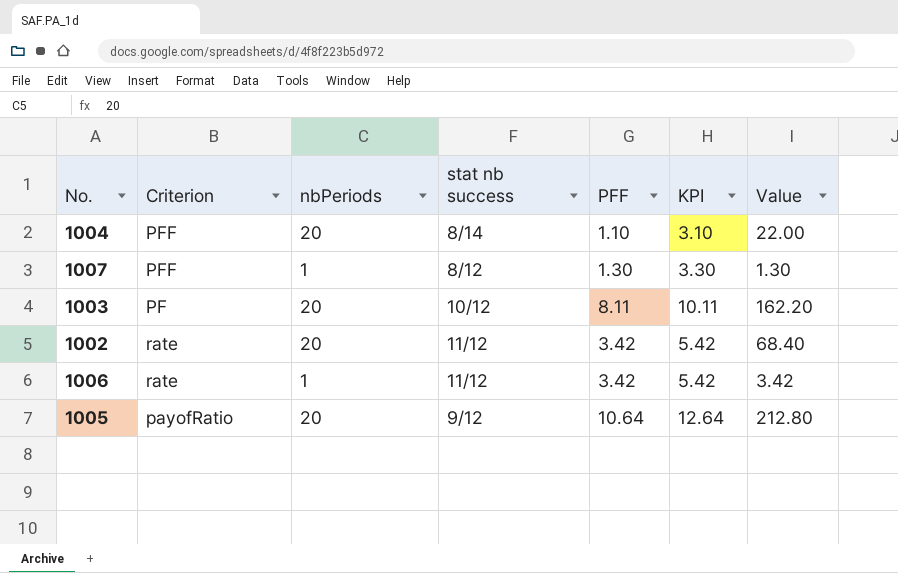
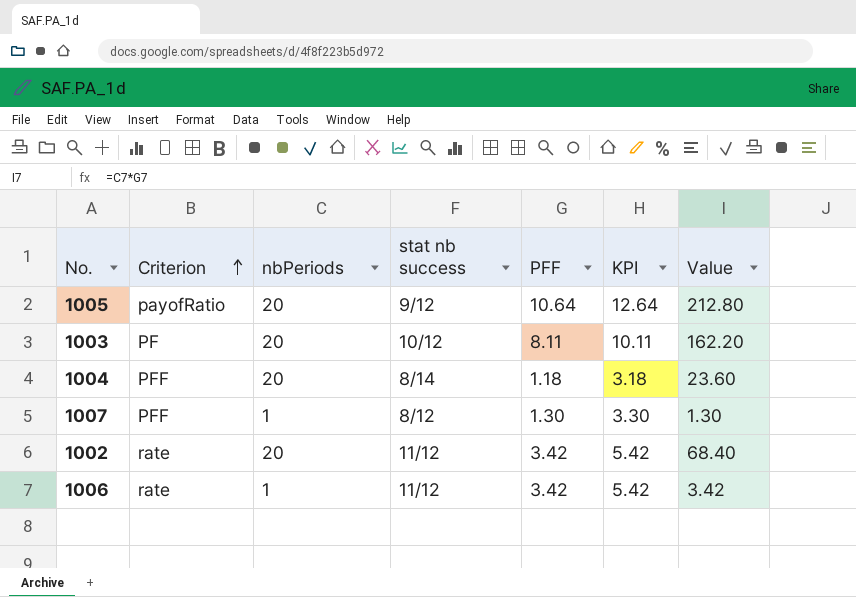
row order: none -> Criterion ascending
1004 | PFF: 1.10 -> 1.18
1004 | KPI: 3.10 -> 3.18
1004 | Value: 22.00 -> 23.60

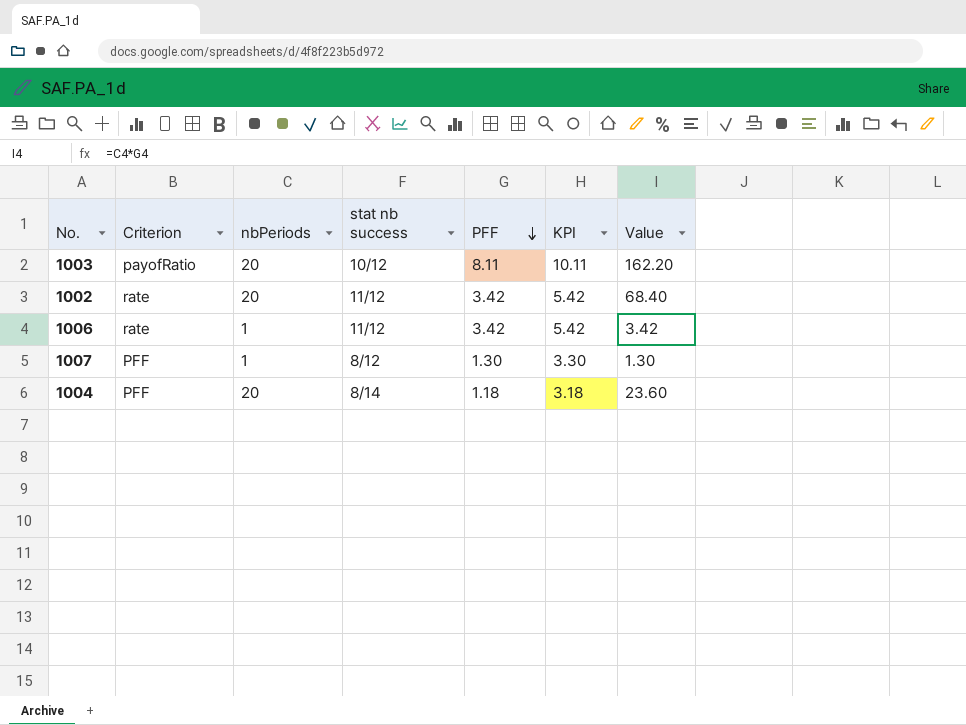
row order: Criterion ascending -> PFF descending
row 1005: payofRatio | 20 | 9/12 | 10.64 | 12.64 | 212.80 -> none
1003 | Criterion: PF -> payofRatio

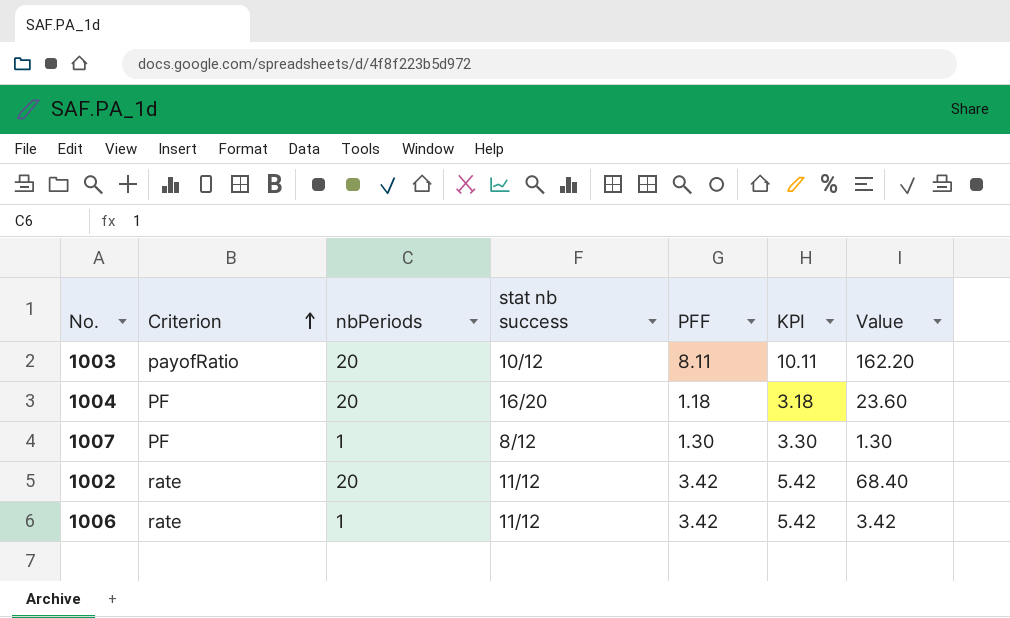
row order: PFF descending -> Criterion ascending
1004 | Criterion: PFF -> PF
1004 | stat nb success: 8/14 -> 16/20
1007 | Criterion: PFF -> PF

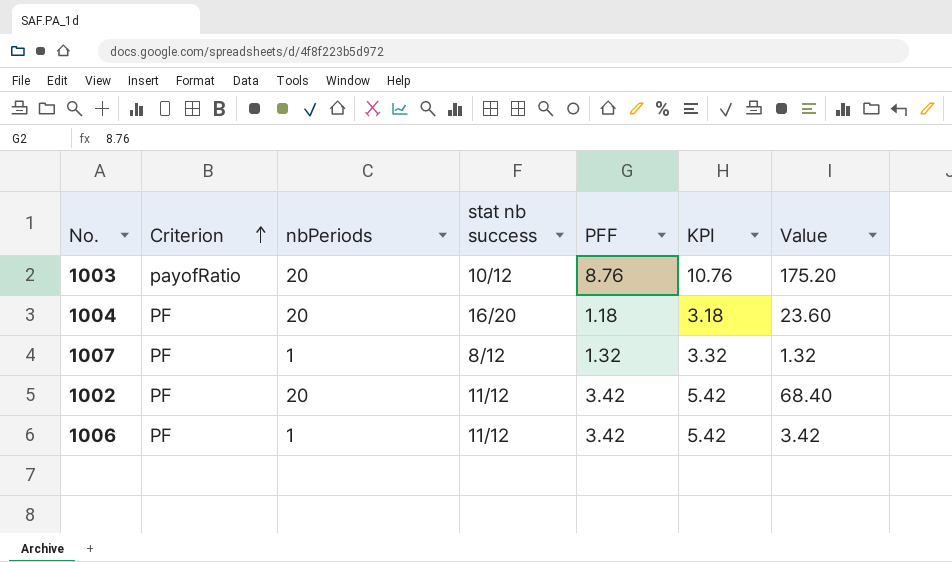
1003 | PFF: 8.11 -> 8.76
1003 | KPI: 10.11 -> 10.76
1003 | Value: 162.20 -> 175.20
1007 | PFF: 1.30 -> 1.32
1007 | KPI: 3.30 -> 3.32
1007 | Value: 1.30 -> 1.32
1002 | Criterion: rate -> PF
1006 | Criterion: rate -> PF

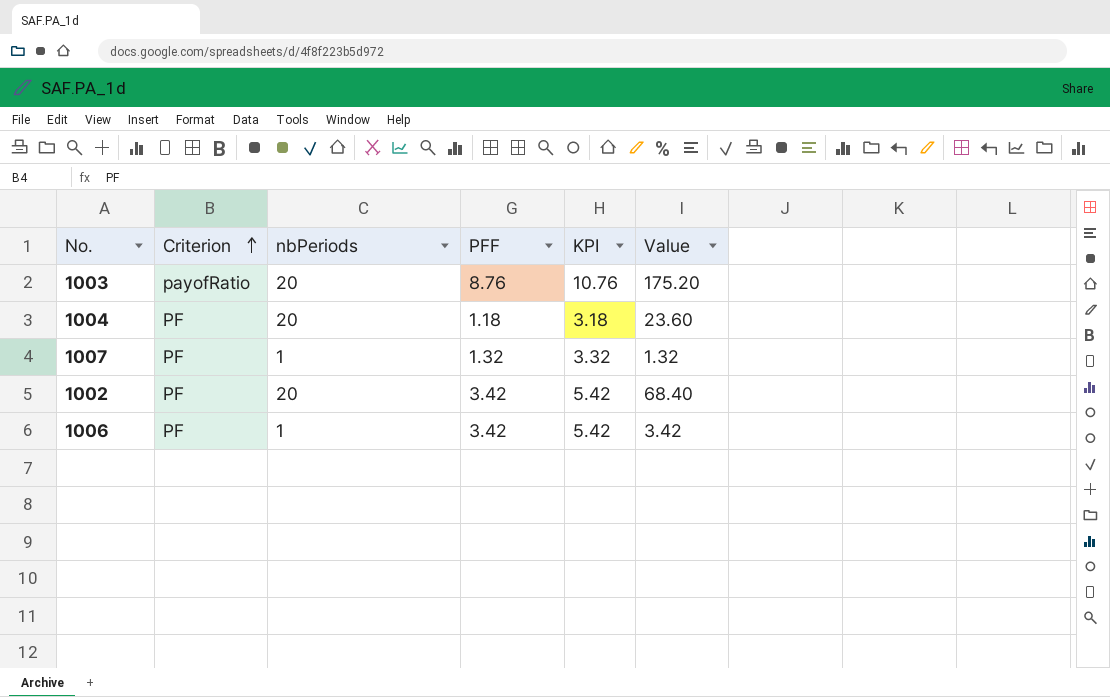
column stat nb success | position: 4 -> none

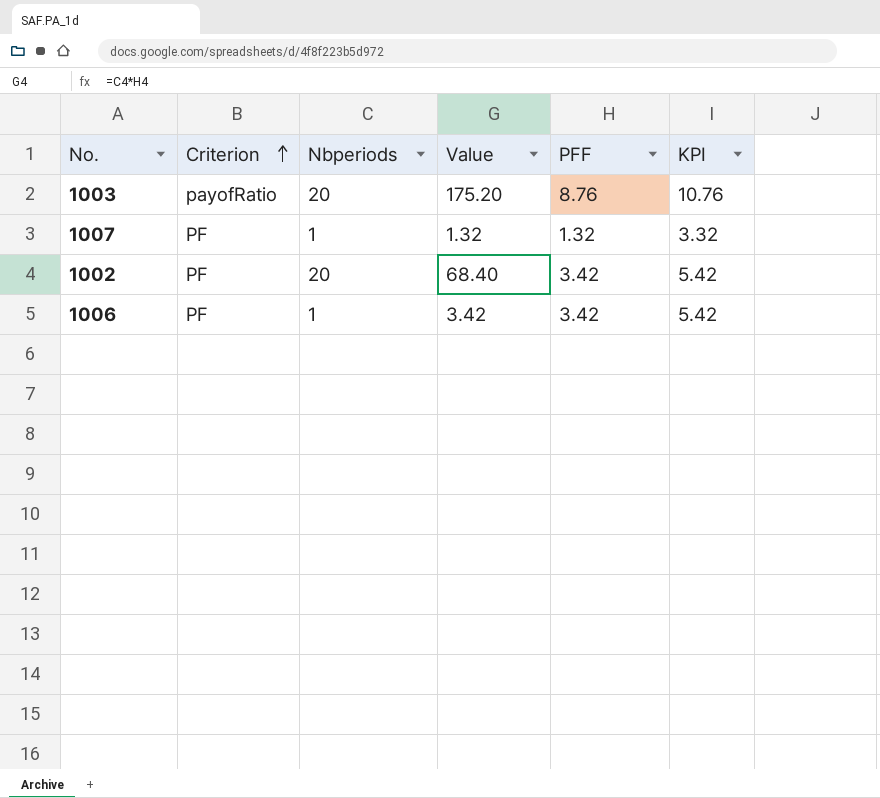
column name: nbPeriods -> Nbperiods
column Value | position: 6 -> 4
row 1004: PF | 20 | 1.18 | 3.18 | 23.60 -> none

